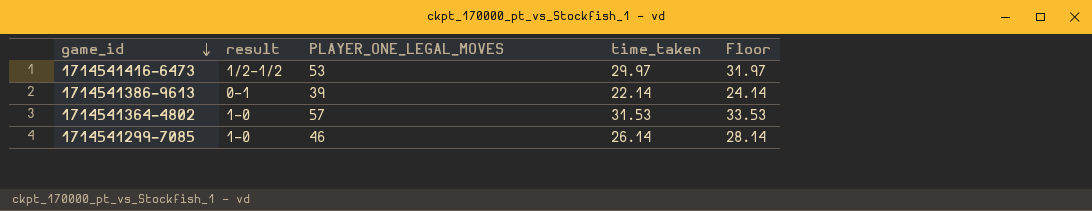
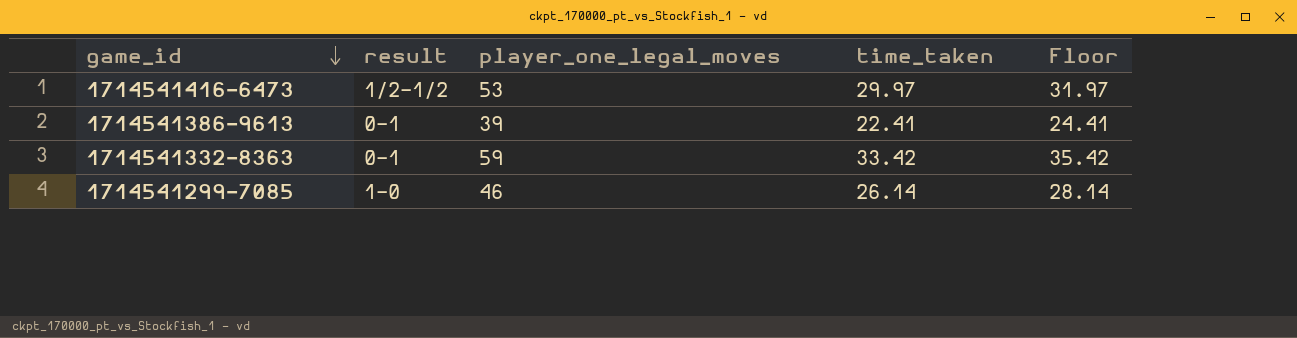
column name: PLAYER_ONE_LEGAL_MOVES -> player_one_legal_moves
row 1714541364-4802: 1-0 | 57 | 31.53 | 33.53 -> none
1714541386-9613 | time_taken: 22.14 -> 22.41
1714541386-9613 | Floor: 24.14 -> 24.41
row 1714541332-8363: none -> 0-1 | 59 | 33.42 | 35.42

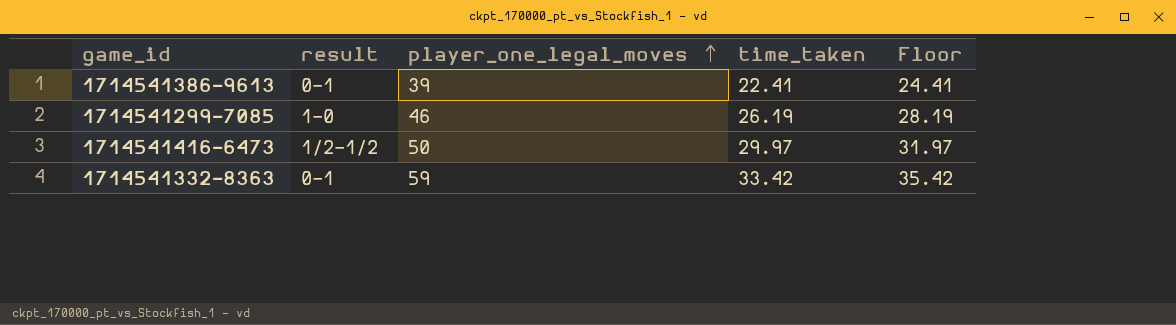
row order: game_id descending -> player_one_legal_moves ascending
1714541299-7085 | time_taken: 26.14 -> 26.19
1714541299-7085 | Floor: 28.14 -> 28.19
1714541416-6473 | player_one_legal_moves: 53 -> 50

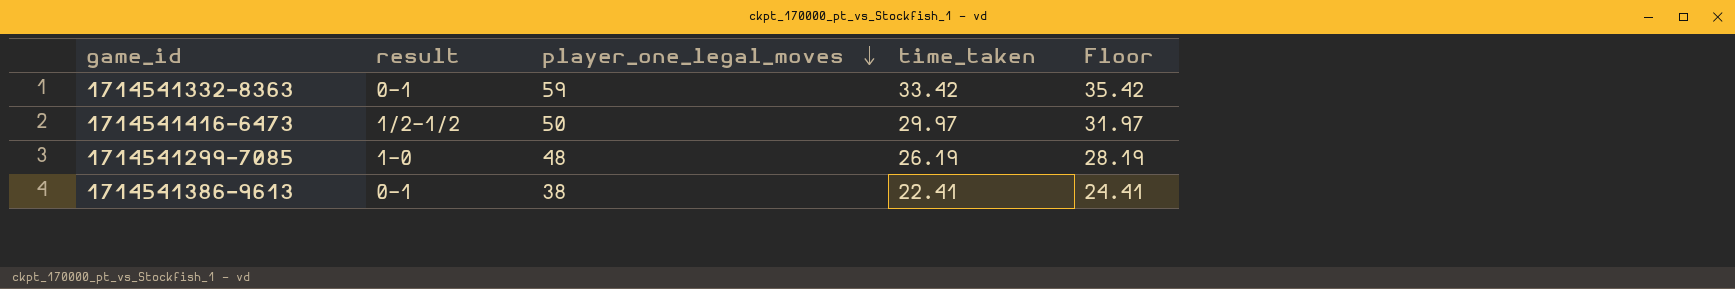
row order: player_one_legal_moves ascending -> player_one_legal_moves descending
1714541299-7085 | player_one_legal_moves: 46 -> 48
1714541386-9613 | player_one_legal_moves: 39 -> 38

